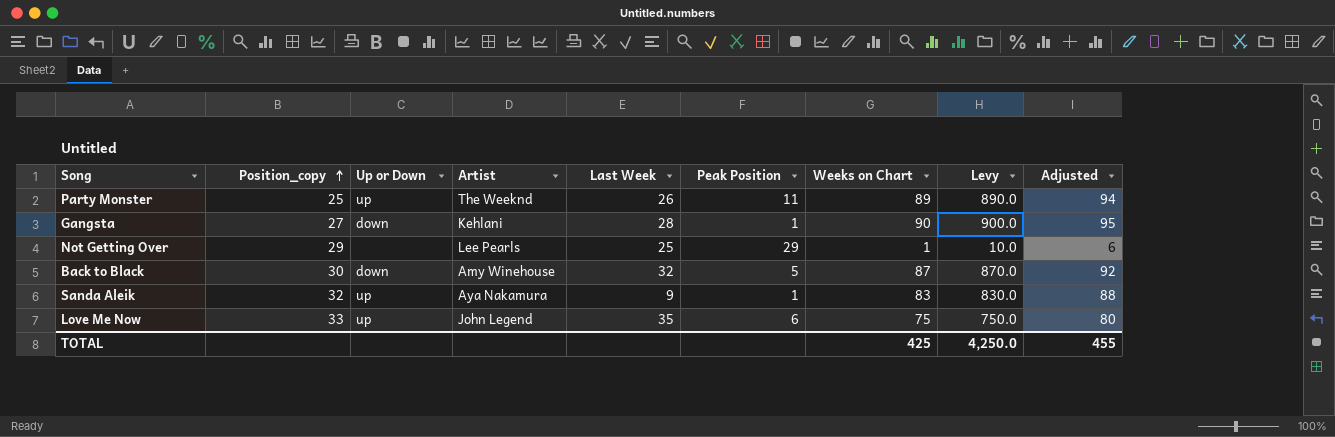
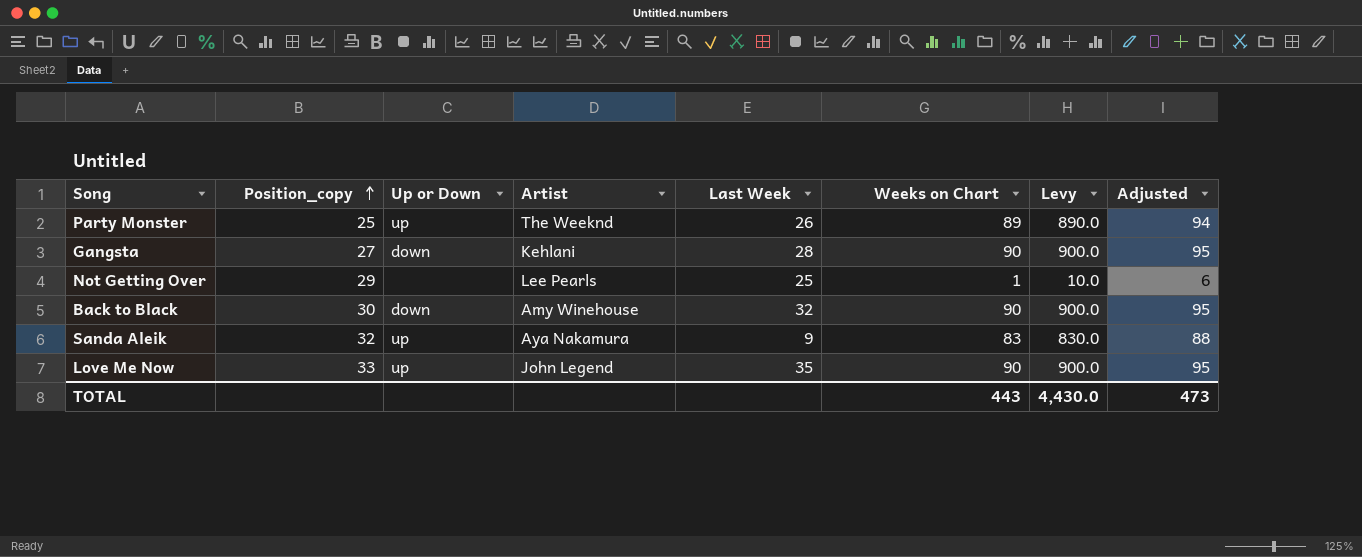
column Peak Position | position: 6 -> none
Back to Black | Weeks on Chart: 87 -> 90
Back to Black | Levy: 870.0 -> 900.0
Back to Black | Adjusted: 92 -> 95
Love Me Now | Weeks on Chart: 75 -> 90
Love Me Now | Levy: 750.0 -> 900.0
Love Me Now | Adjusted: 80 -> 95
TOTAL | Weeks on Chart: 425 -> 443
TOTAL | Levy: 4,250.0 -> 4,430.0
TOTAL | Adjusted: 455 -> 473

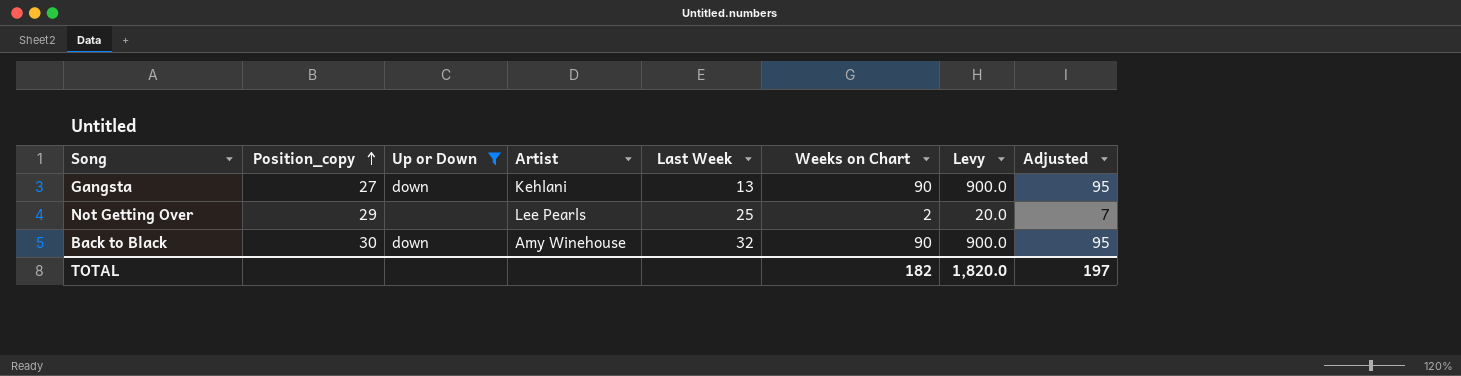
filter: none -> Up or Down != up
Gangsta | Last Week: 28 -> 13
Not Getting Over | Weeks on Chart: 1 -> 2
Not Getting Over | Levy: 10.0 -> 20.0
Not Getting Over | Adjusted: 6 -> 7
TOTAL | Weeks on Chart: 443 -> 182
TOTAL | Levy: 4,430.0 -> 1,820.0
TOTAL | Adjusted: 473 -> 197

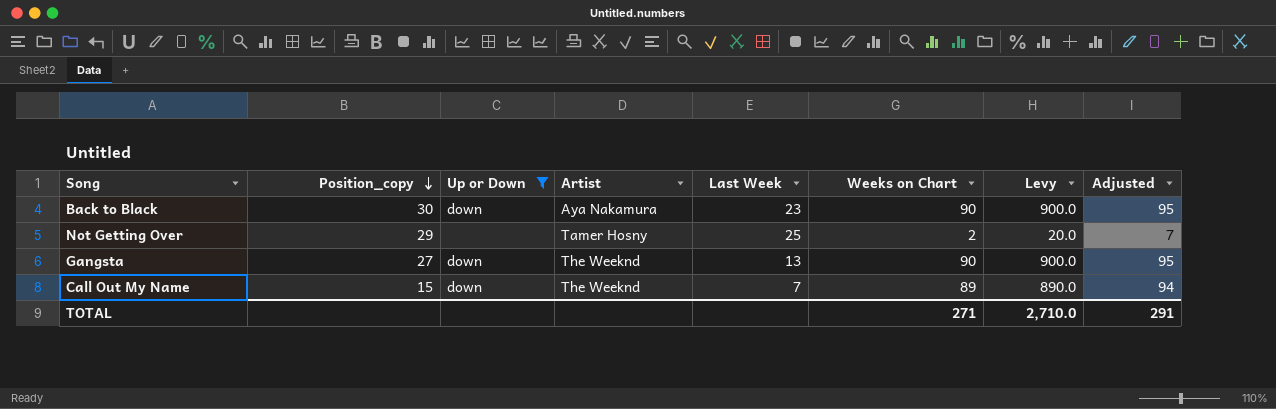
row order: Position_copy ascending -> Position_copy descending
Back to Black | Artist: Amy Winehouse -> Aya Nakamura
Back to Black | Last Week: 32 -> 23
Not Getting Over | Artist: Lee Pearls -> Tamer Hosny
Gangsta | Artist: Kehlani -> The Weeknd
row Call Out My Name: none -> 15 | down | The Weeknd | 7 | 89 | 890.0 | 94
TOTAL | Weeks on Chart: 182 -> 271
TOTAL | Levy: 1,820.0 -> 2,710.0
TOTAL | Adjusted: 197 -> 291

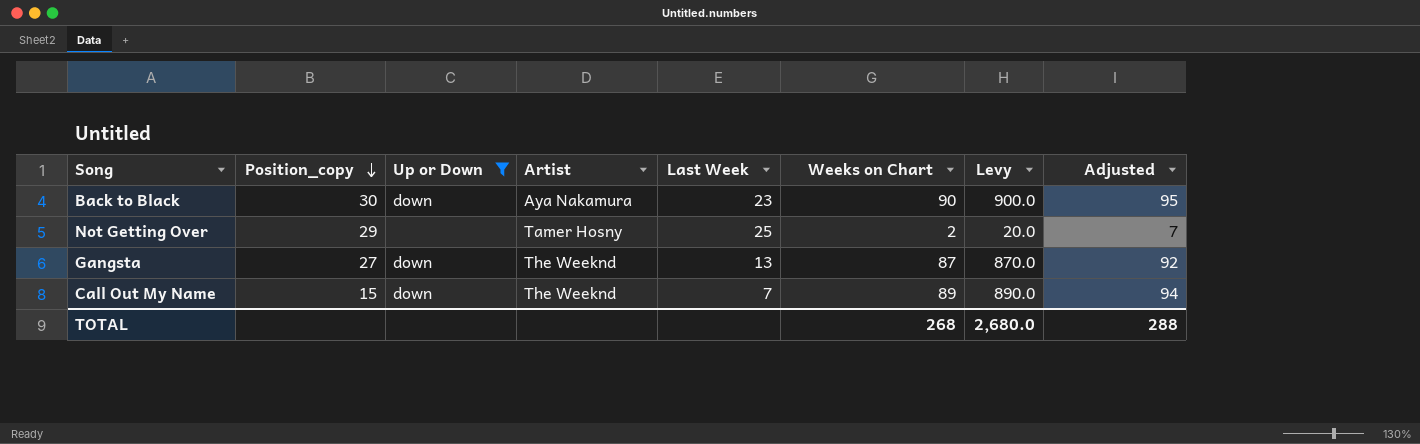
Gangsta | Weeks on Chart: 90 -> 87
Gangsta | Levy: 900.0 -> 870.0
Gangsta | Adjusted: 95 -> 92
TOTAL | Weeks on Chart: 271 -> 268
TOTAL | Levy: 2,710.0 -> 2,680.0
TOTAL | Adjusted: 291 -> 288

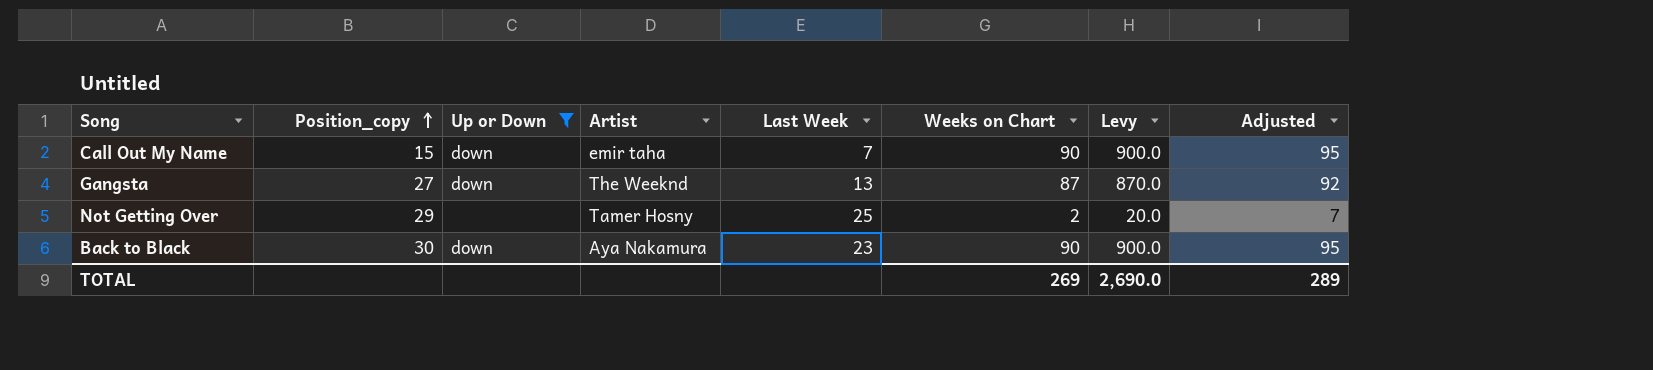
row order: Position_copy descending -> Position_copy ascending
Call Out My Name | Artist: The Weeknd -> emir taha
Call Out My Name | Weeks on Chart: 89 -> 90
Call Out My Name | Levy: 890.0 -> 900.0
Call Out My Name | Adjusted: 94 -> 95
TOTAL | Weeks on Chart: 268 -> 269
TOTAL | Levy: 2,680.0 -> 2,690.0
TOTAL | Adjusted: 288 -> 289

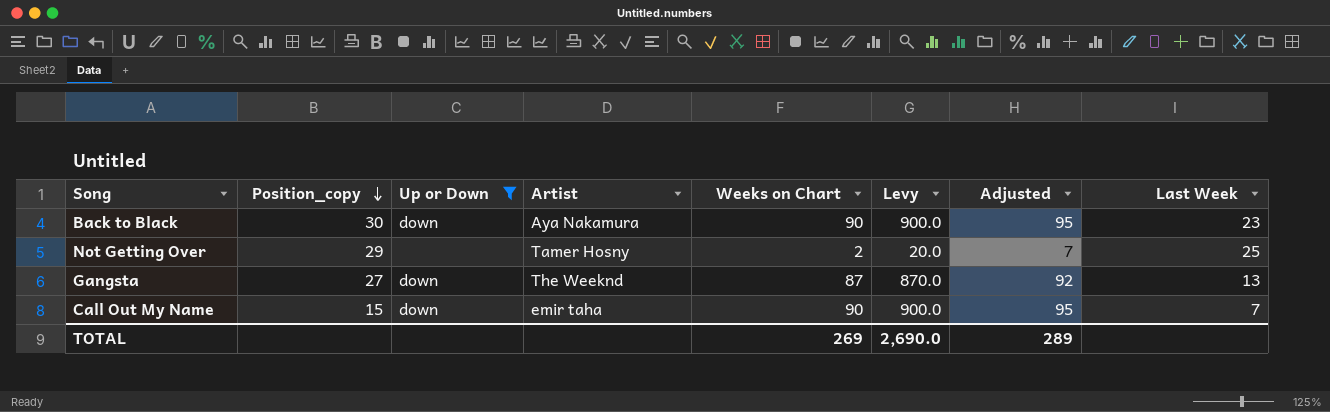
row order: Position_copy ascending -> Position_copy descending
column Last Week | position: 5 -> 8

